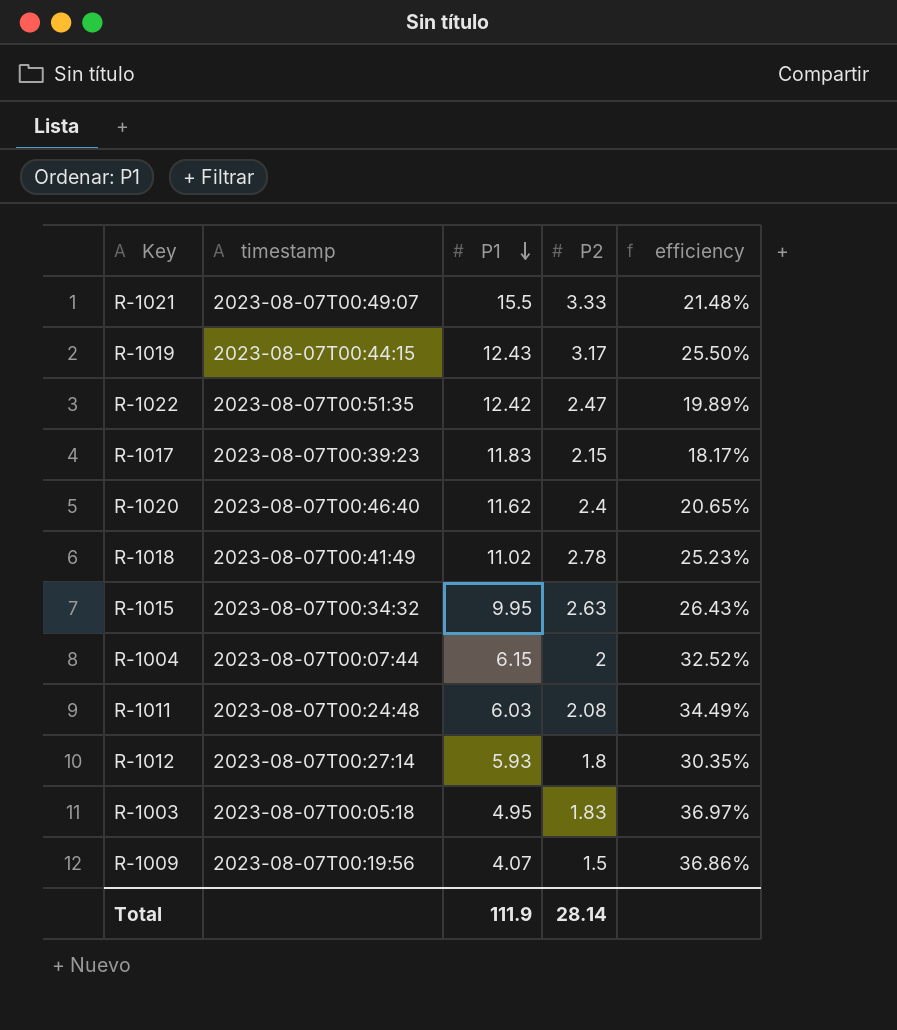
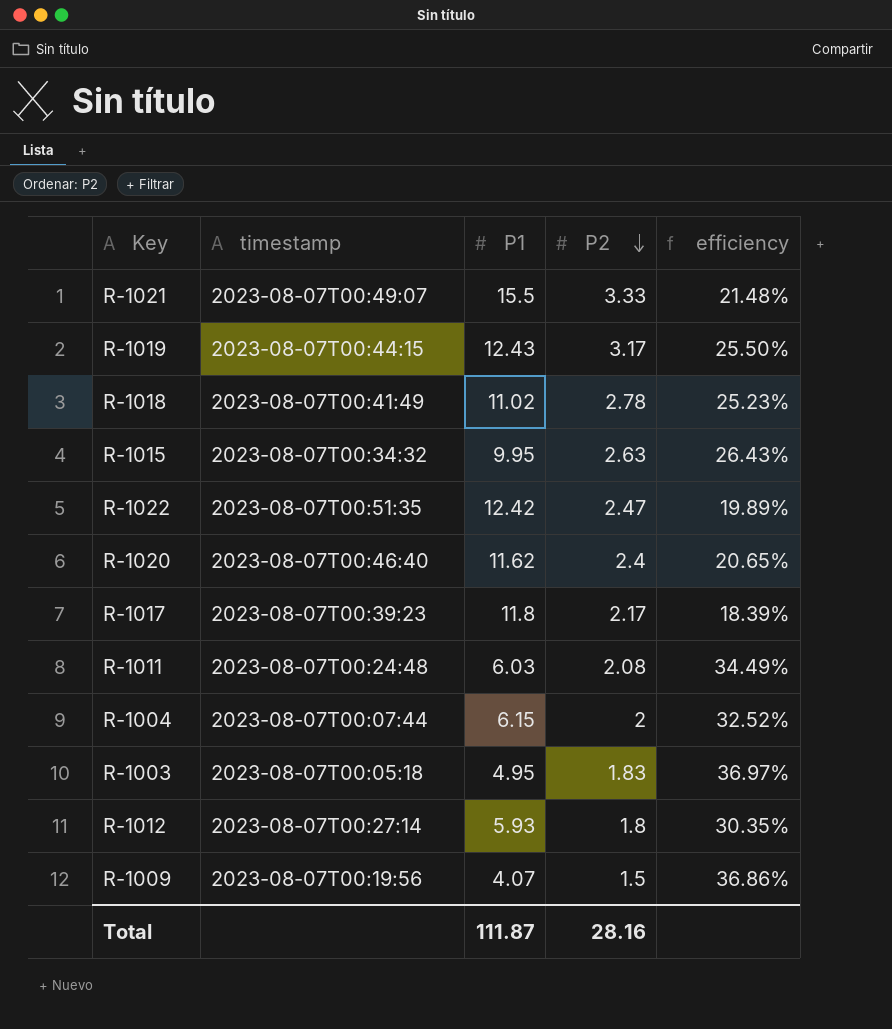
row order: P1 descending -> P2 descending
R-1017 | P1: 11.83 -> 11.8
R-1017 | P2: 2.15 -> 2.17
R-1017 | efficiency: 18.17% -> 18.39%
Total | P1: 111.9 -> 111.87
Total | P2: 28.14 -> 28.16

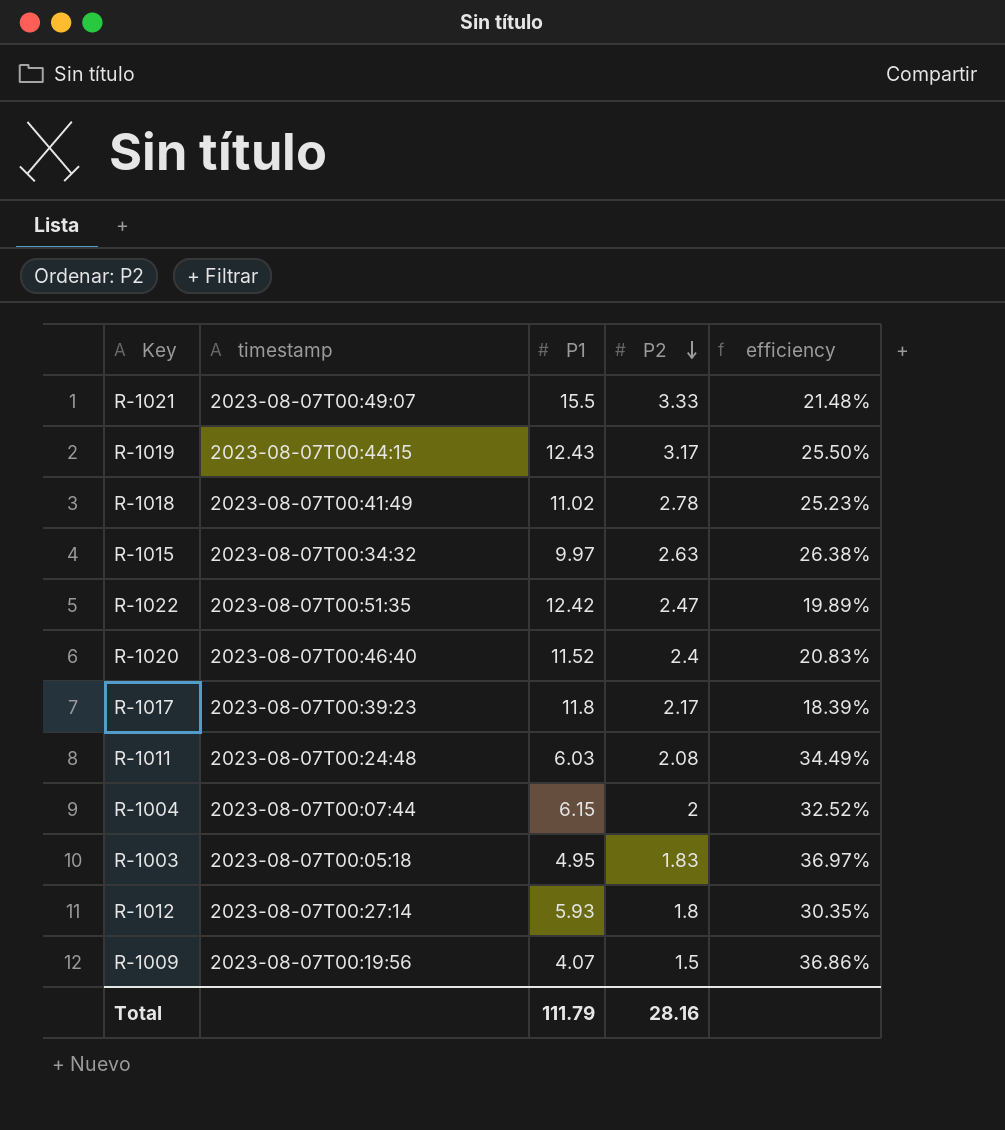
R-1015 | P1: 9.95 -> 9.97
R-1015 | efficiency: 26.43% -> 26.38%
R-1020 | P1: 11.62 -> 11.52
R-1020 | efficiency: 20.65% -> 20.83%
Total | P1: 111.87 -> 111.79

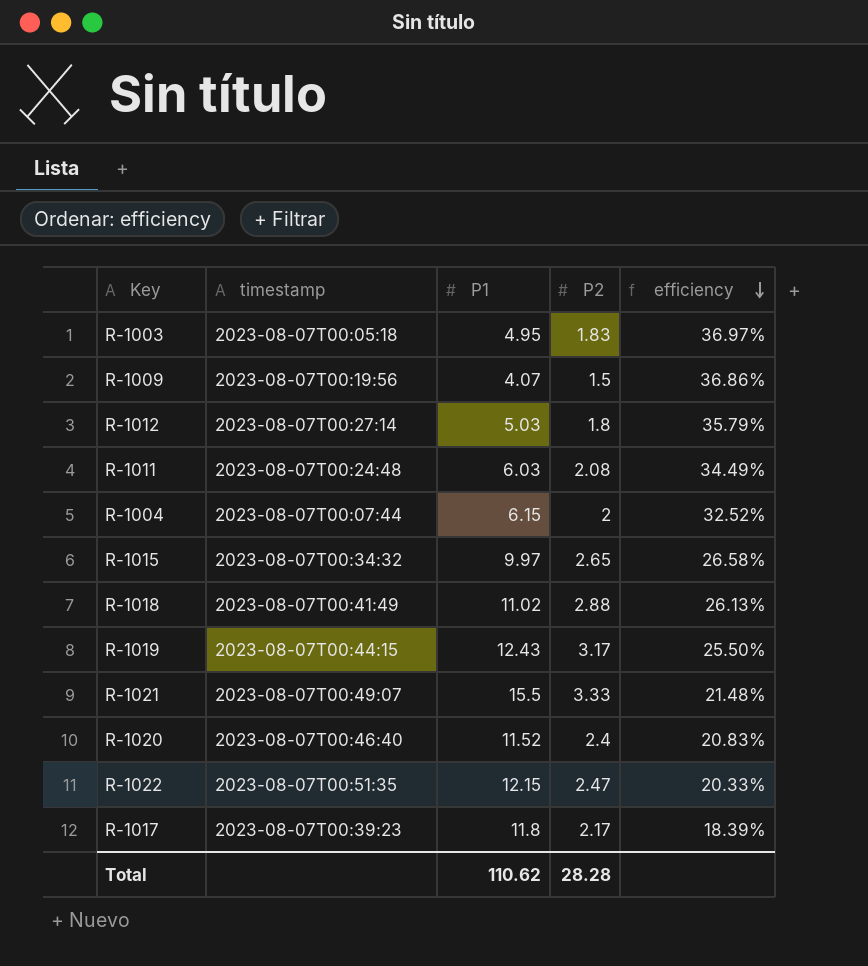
row order: P2 descending -> efficiency descending
R-1012 | P1: 5.93 -> 5.03
R-1012 | efficiency: 30.35% -> 35.79%
R-1015 | P2: 2.63 -> 2.65
R-1015 | efficiency: 26.38% -> 26.58%
R-1018 | P2: 2.78 -> 2.88
R-1018 | efficiency: 25.23% -> 26.13%
R-1022 | P1: 12.42 -> 12.15
R-1022 | efficiency: 19.89% -> 20.33%
Total | P1: 111.79 -> 110.62
Total | P2: 28.16 -> 28.28

